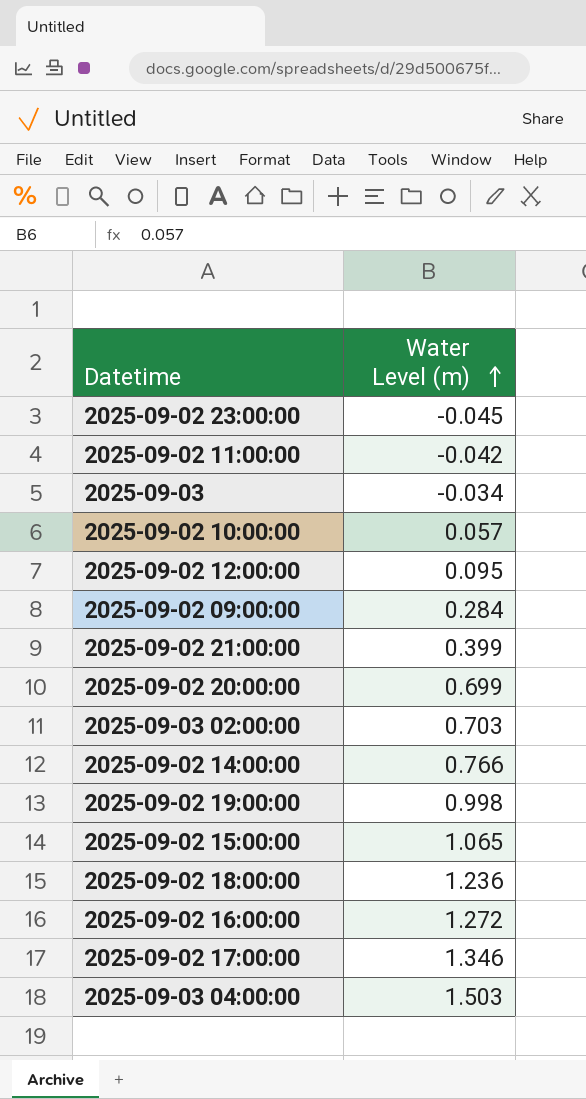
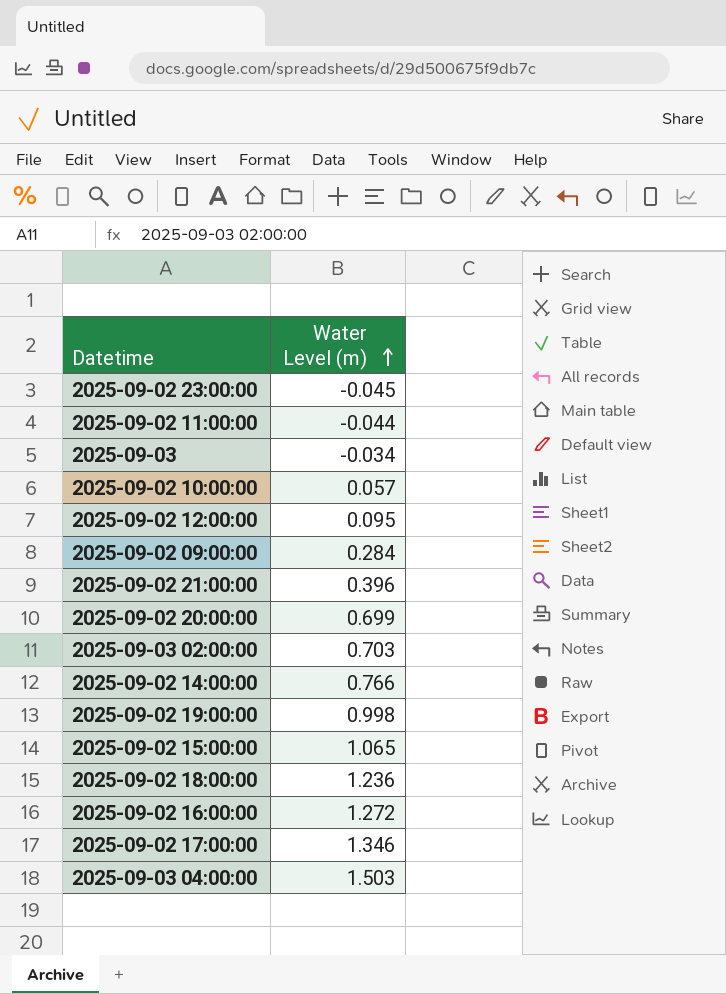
2025-09-02 11:00:00 | Water Level (m): -0.042 -> -0.044
2025-09-02 21:00:00 | Water Level (m): 0.399 -> 0.396

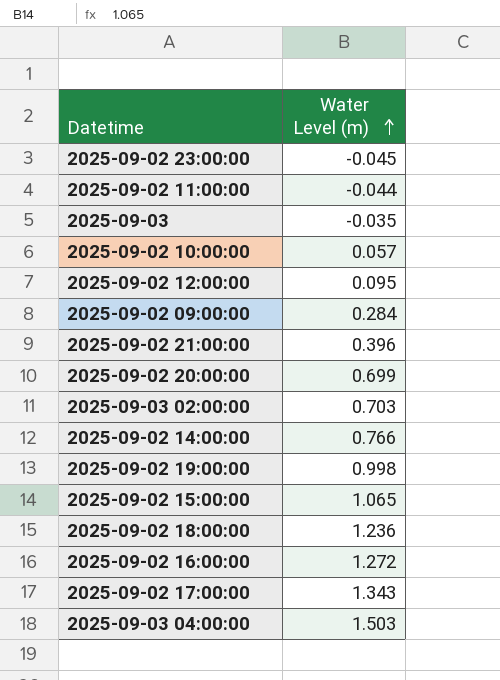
2025-09-03 | Water Level (m): -0.034 -> -0.035
2025-09-02 17:00:00 | Water Level (m): 1.346 -> 1.343

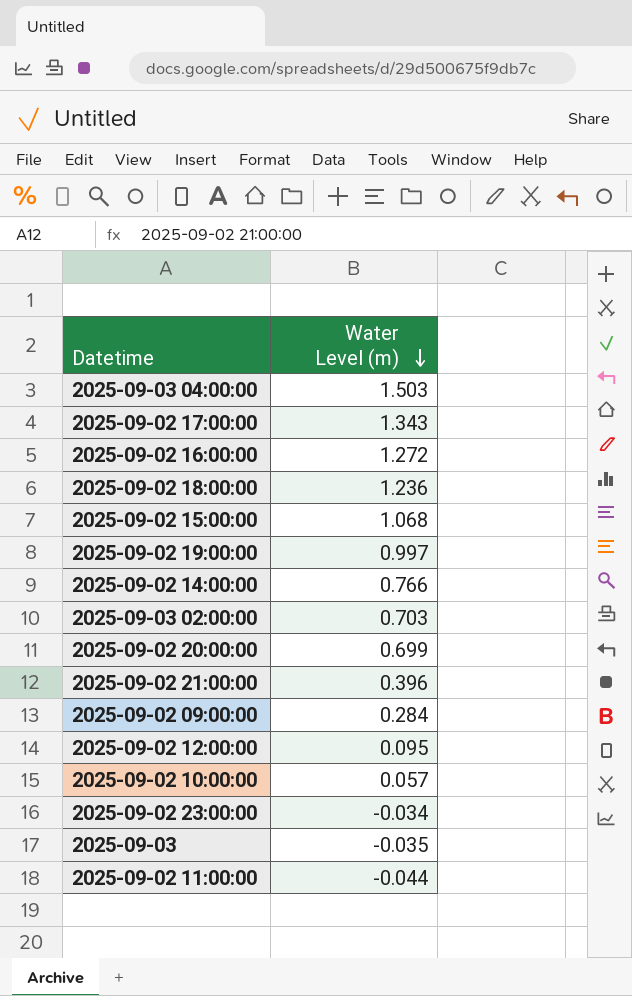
row order: Water Level (m) ascending -> Water Level (m) descending
2025-09-02 15:00:00 | Water Level (m): 1.065 -> 1.068
2025-09-02 19:00:00 | Water Level (m): 0.998 -> 0.997
2025-09-02 23:00:00 | Water Level (m): -0.045 -> -0.034

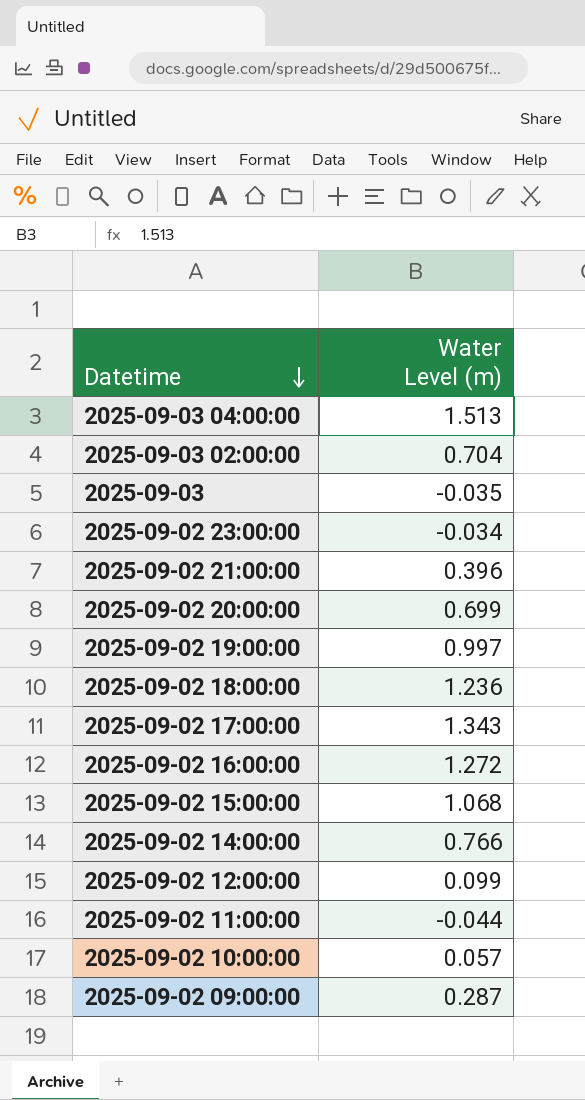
row order: Water Level (m) descending -> Datetime descending
2025-09-03 04:00:00 | Water Level (m): 1.503 -> 1.513
2025-09-03 02:00:00 | Water Level (m): 0.703 -> 0.704
2025-09-02 12:00:00 | Water Level (m): 0.095 -> 0.099
2025-09-02 09:00:00 | Water Level (m): 0.284 -> 0.287

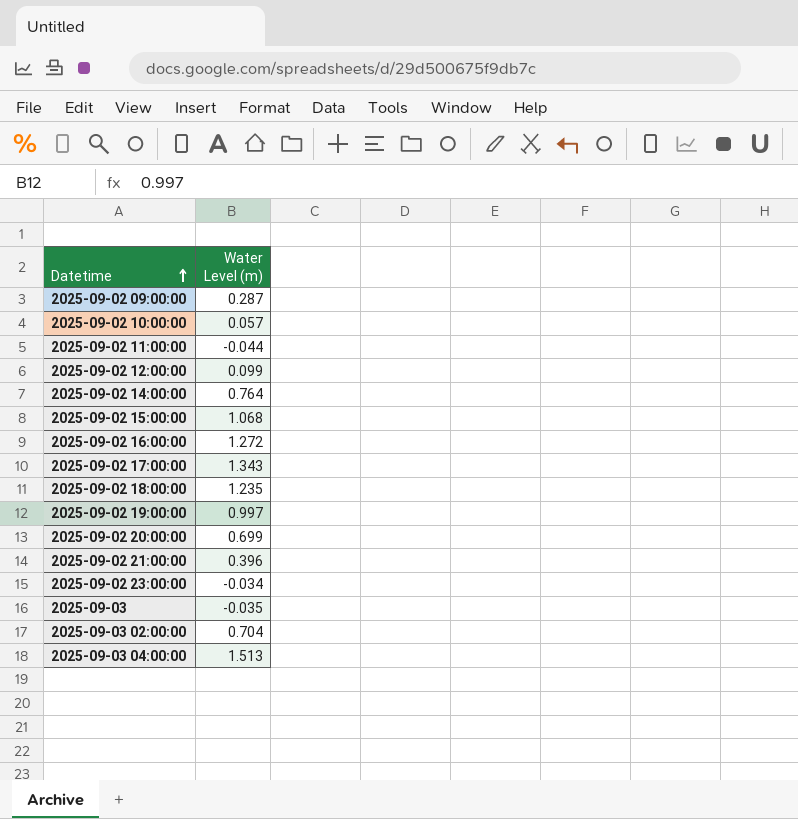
row order: Datetime descending -> Datetime ascending
2025-09-02 14:00:00 | Water Level (m): 0.766 -> 0.764
2025-09-02 18:00:00 | Water Level (m): 1.236 -> 1.235

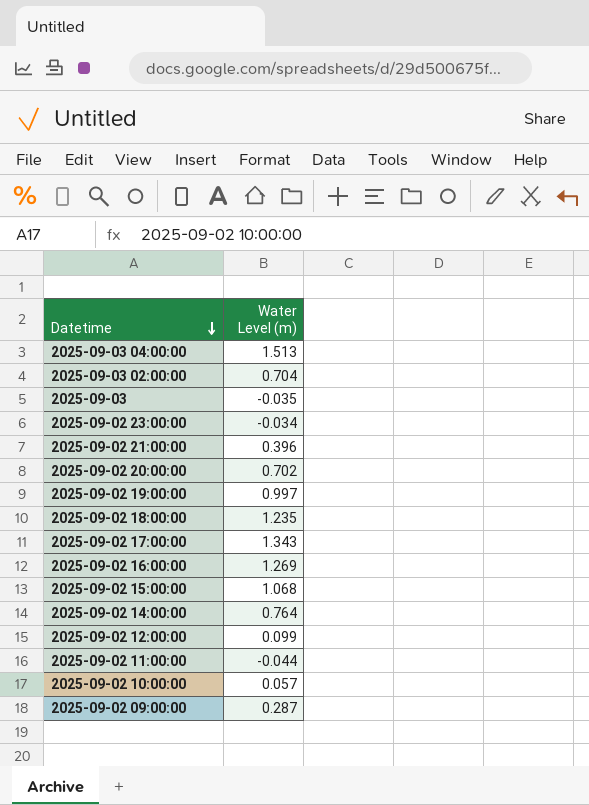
row order: Datetime ascending -> Datetime descending
2025-09-02 20:00:00 | Water Level (m): 0.699 -> 0.702
2025-09-02 16:00:00 | Water Level (m): 1.272 -> 1.269

